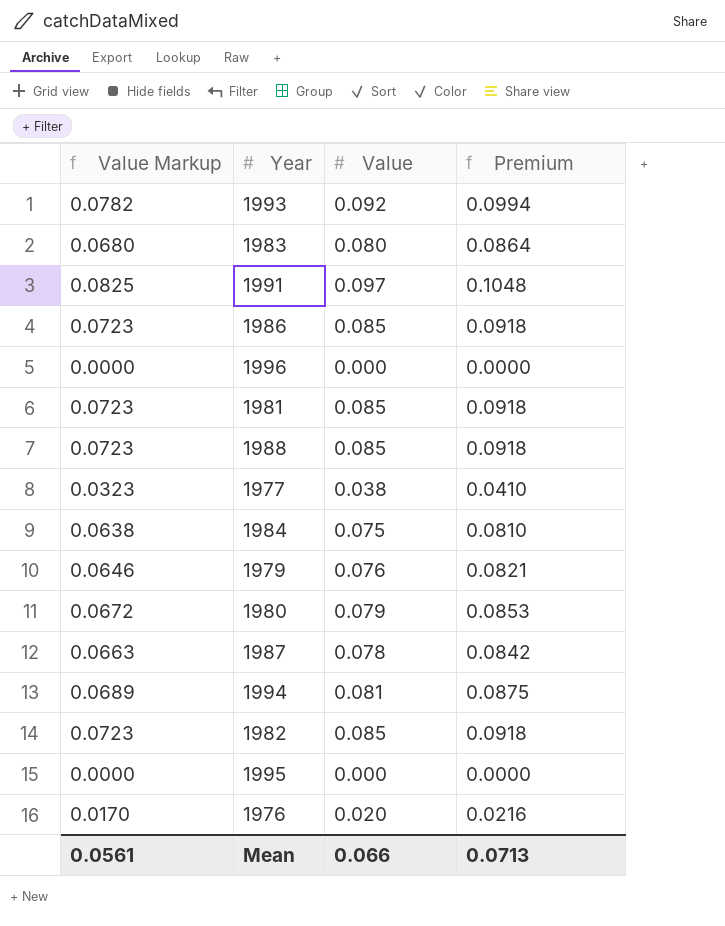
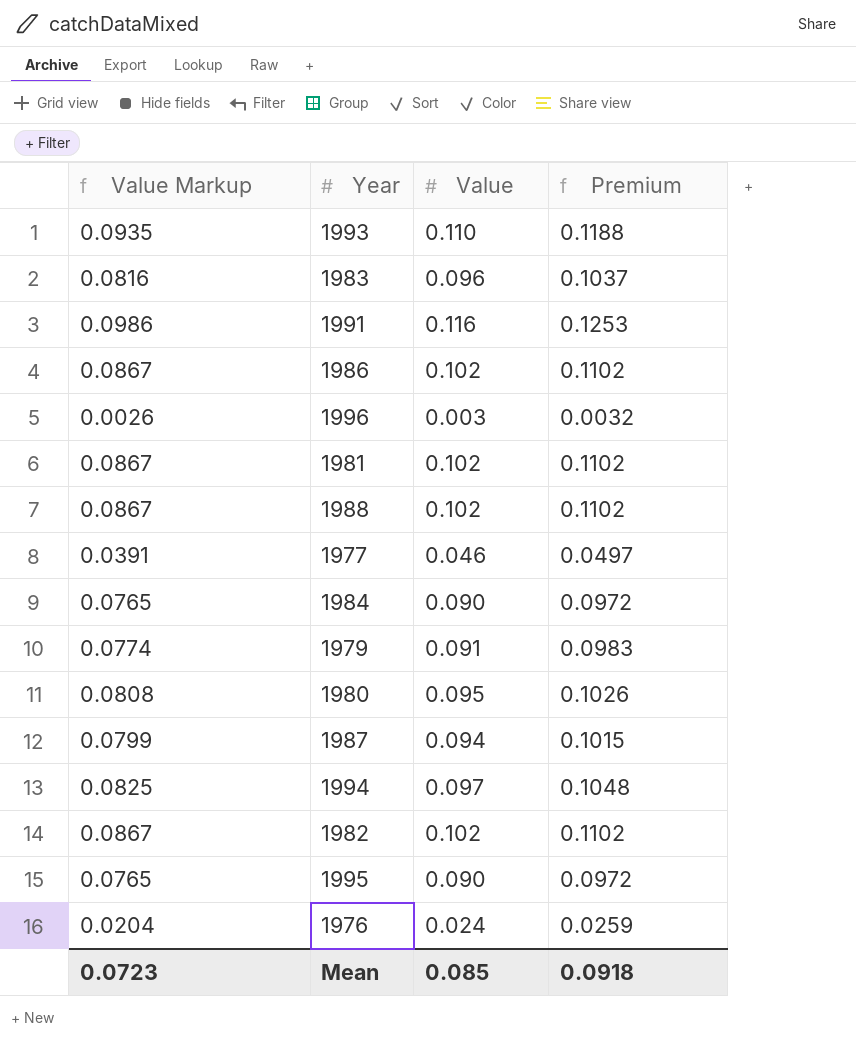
1993 | Value Markup: 0.0782 -> 0.0935
1993 | Value: 0.092 -> 0.110
1993 | Premium: 0.0994 -> 0.1188
1983 | Value Markup: 0.0680 -> 0.0816
1983 | Value: 0.080 -> 0.096
1983 | Premium: 0.0864 -> 0.1037
1991 | Value Markup: 0.0825 -> 0.0986
1991 | Value: 0.097 -> 0.116
1991 | Premium: 0.1048 -> 0.1253
1986 | Value Markup: 0.0723 -> 0.0867
1986 | Value: 0.085 -> 0.102
1986 | Premium: 0.0918 -> 0.1102
1996 | Value Markup: 0.0000 -> 0.0026
1996 | Value: 0.000 -> 0.003
1996 | Premium: 0.0000 -> 0.0032
1981 | Value Markup: 0.0723 -> 0.0867
1981 | Value: 0.085 -> 0.102
1981 | Premium: 0.0918 -> 0.1102
1988 | Value Markup: 0.0723 -> 0.0867
1988 | Value: 0.085 -> 0.102
1988 | Premium: 0.0918 -> 0.1102
1977 | Value Markup: 0.0323 -> 0.0391
1977 | Value: 0.038 -> 0.046
1977 | Premium: 0.0410 -> 0.0497
1984 | Value Markup: 0.0638 -> 0.0765
1984 | Value: 0.075 -> 0.090
1984 | Premium: 0.0810 -> 0.0972
1979 | Value Markup: 0.0646 -> 0.0774
1979 | Value: 0.076 -> 0.091
1979 | Premium: 0.0821 -> 0.0983
1980 | Value Markup: 0.0672 -> 0.0808
1980 | Value: 0.079 -> 0.095
1980 | Premium: 0.0853 -> 0.1026
1987 | Value Markup: 0.0663 -> 0.0799
1987 | Value: 0.078 -> 0.094
1987 | Premium: 0.0842 -> 0.1015
1994 | Value Markup: 0.0689 -> 0.0825
1994 | Value: 0.081 -> 0.097
1994 | Premium: 0.0875 -> 0.1048
1982 | Value Markup: 0.0723 -> 0.0867
1982 | Value: 0.085 -> 0.102
1982 | Premium: 0.0918 -> 0.1102
1995 | Value Markup: 0.0000 -> 0.0765
1995 | Value: 0.000 -> 0.090
1995 | Premium: 0.0000 -> 0.0972
1976 | Value Markup: 0.0170 -> 0.0204
1976 | Value: 0.020 -> 0.024
1976 | Premium: 0.0216 -> 0.0259
Mean | Value Markup: 0.0561 -> 0.0723
Mean | Value: 0.066 -> 0.085
Mean | Premium: 0.0713 -> 0.0918

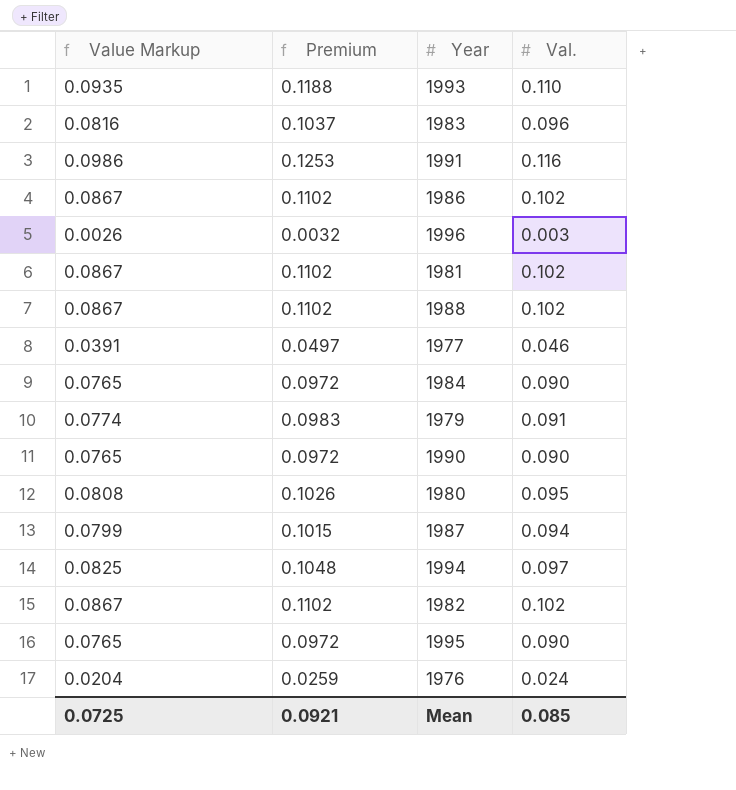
column Premium | position: 4 -> 2
column name: Value -> Val.
row 1990: none -> 0.0765 | 0.0972 | 0.090
Mean | Value Markup: 0.0723 -> 0.0725
Mean | Premium: 0.0918 -> 0.0921

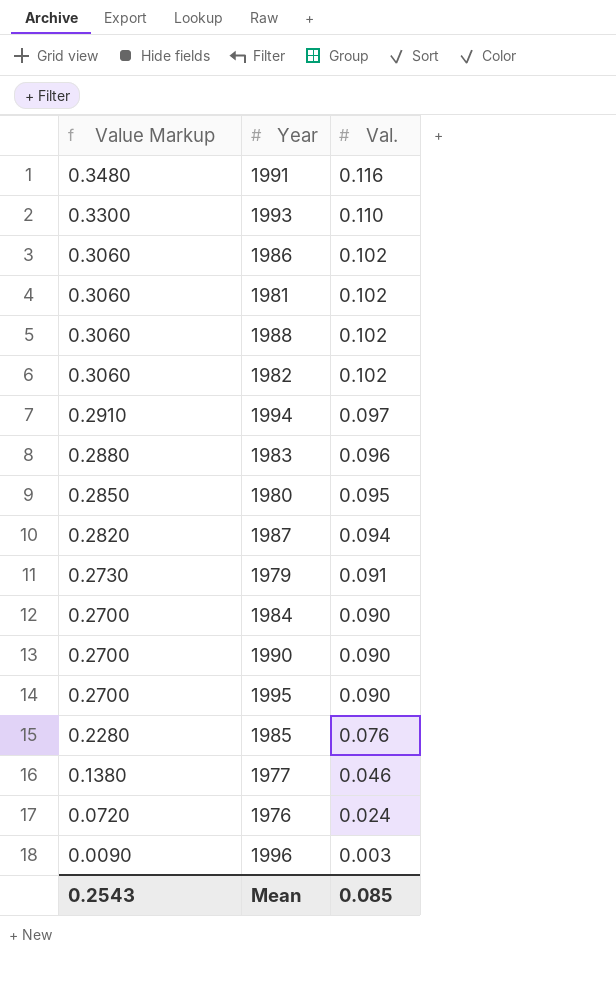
row order: none -> Value Markup descending
column Premium | formula: [Val.] * 1.08 -> none
column Value Markup | formula: [Val.] * 0.85 -> [Val.] * 3
row 1985: none -> 0.2280 | 0.076
Mean | Value Markup: 0.0725 -> 0.2543

